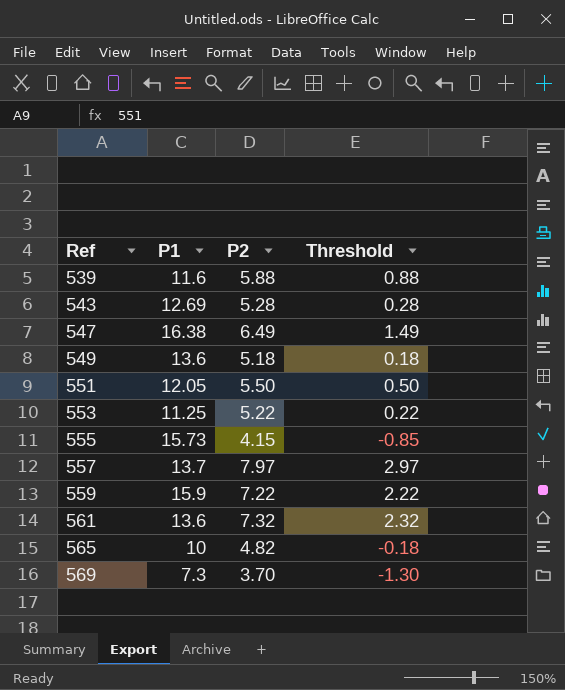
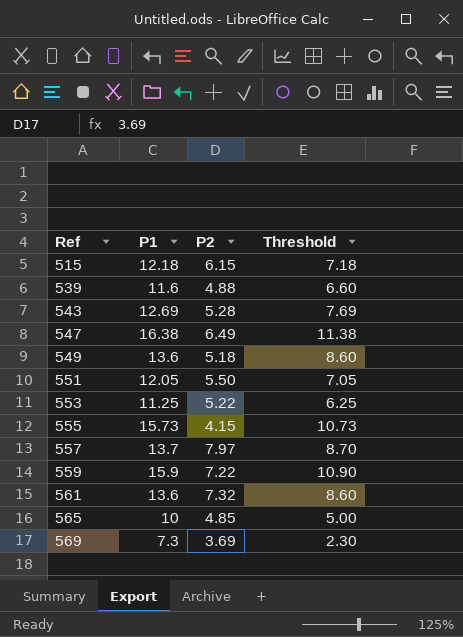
column Threshold | formula: [P2] - 5 -> [P1] - 5
row 515: none -> 12.18 | 6.15 | 7.18
539 | P2: 5.88 -> 4.88
565 | P2: 4.82 -> 4.85
569 | P2: 3.70 -> 3.69

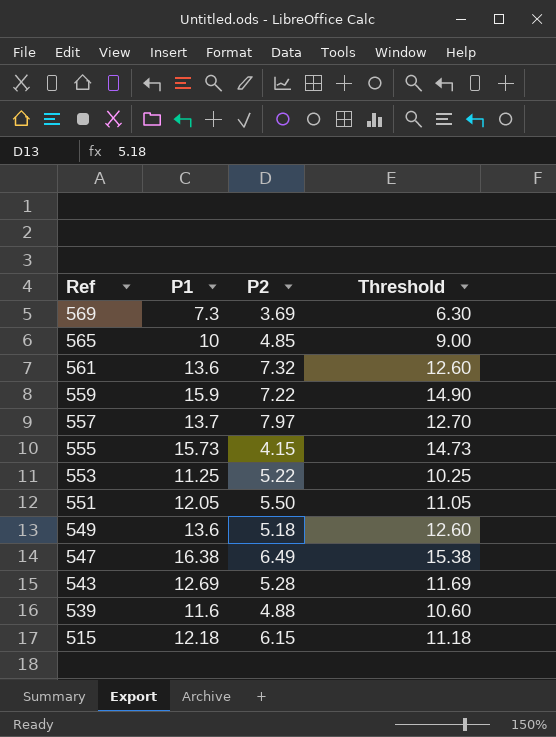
row order: Ref ascending -> Ref descending
column Threshold | formula: [P1] - 5 -> [P1] - 1

